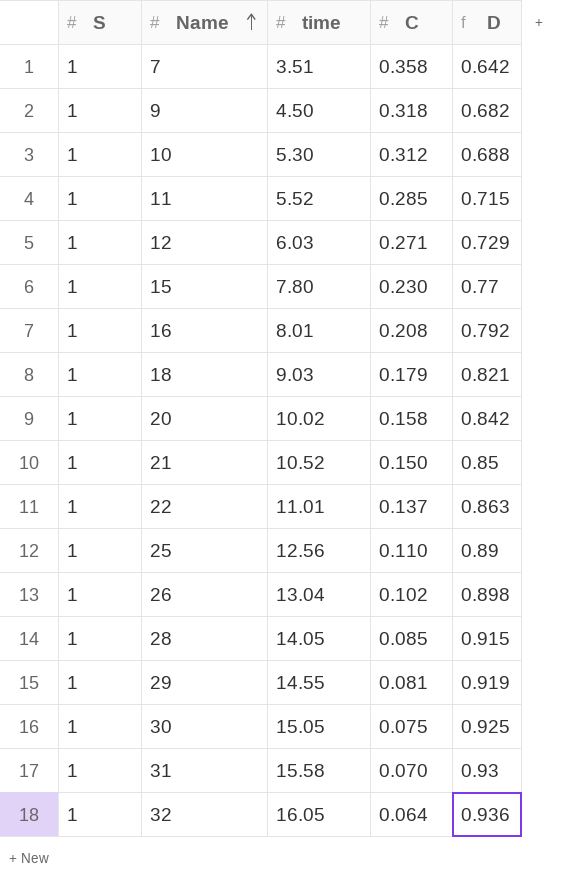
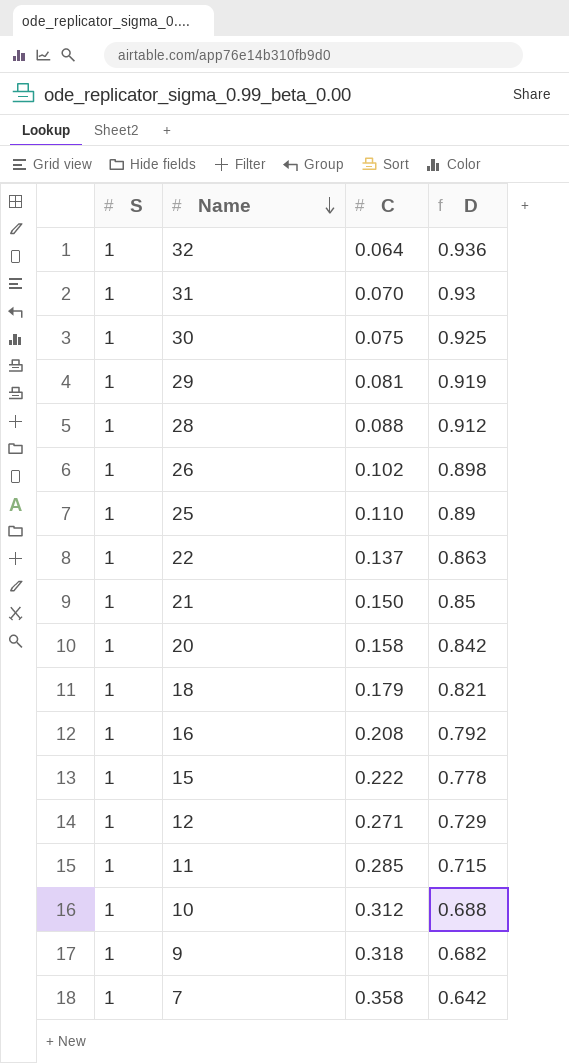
row order: Name ascending -> Name descending
column time | position: 3 -> none
28 | C: 0.085 -> 0.088
28 | D: 0.915 -> 0.912
15 | C: 0.230 -> 0.222
15 | D: 0.77 -> 0.778

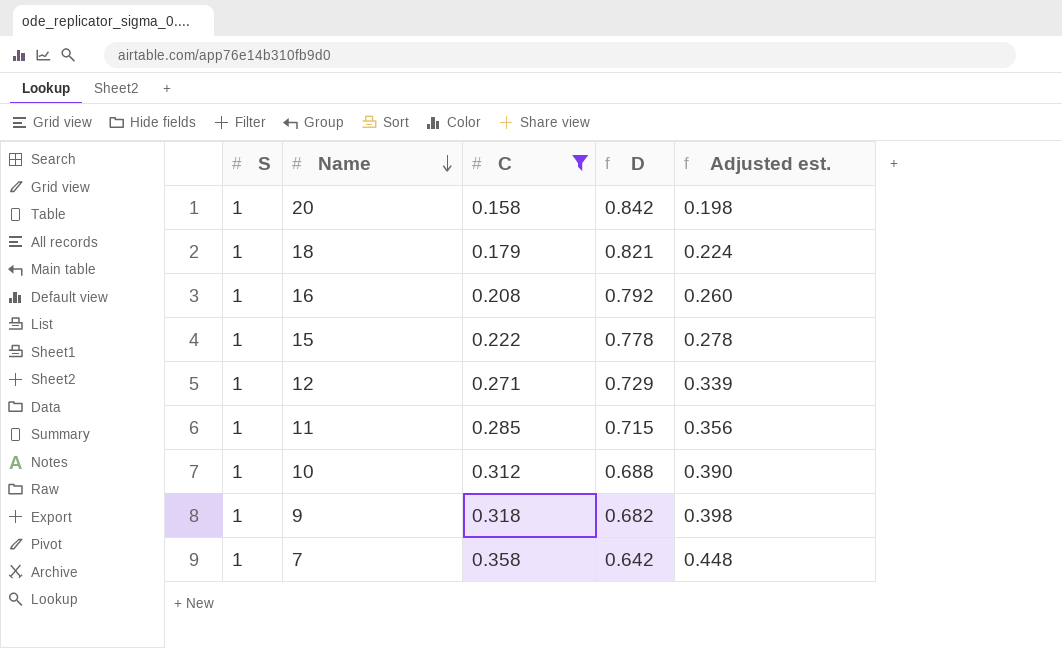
filter: none -> C >= 0.158
column Adjusted est. | formula: none -> [C] * 1.25

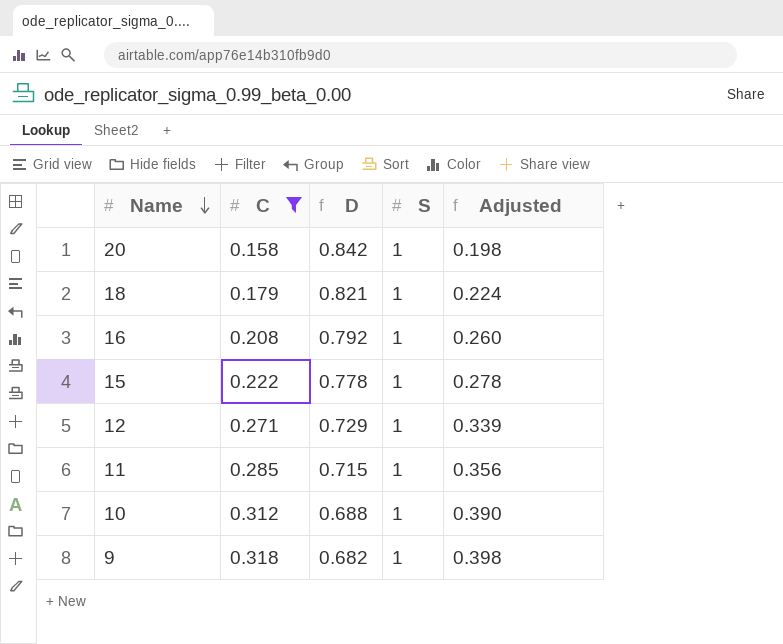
column S | position: 1 -> 4
column name: Adjusted est. -> Adjusted
row 7: 1 | 0.358 | 0.642 | 0.448 -> none

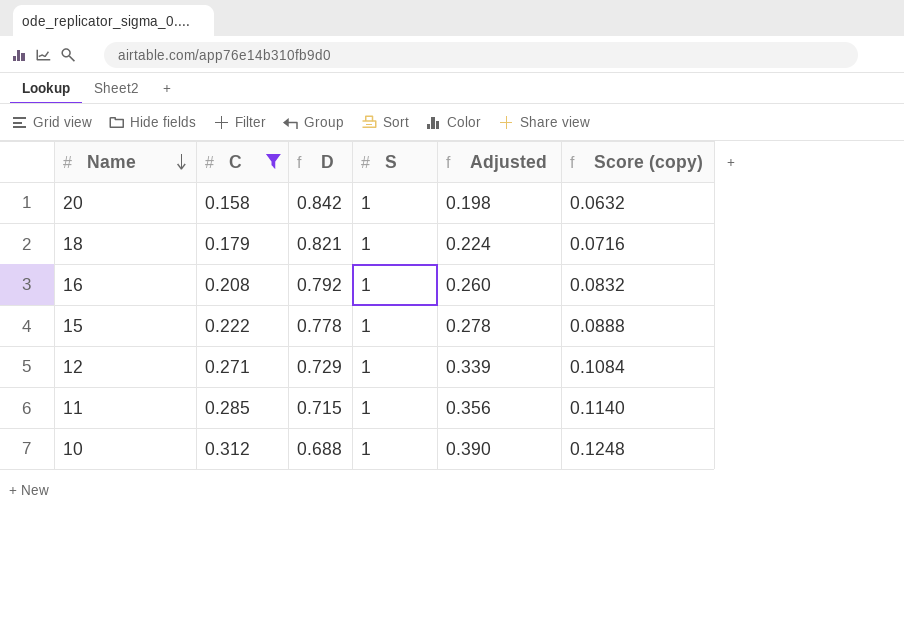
column Score (copy) | formula: none -> [C] * 0.4
row 9: 0.318 | 0.682 | 1 | 0.398 -> none

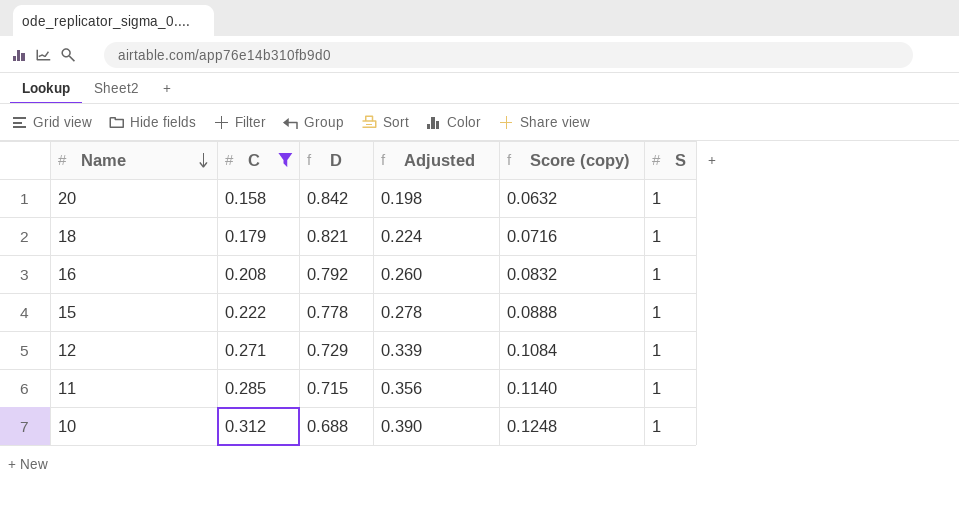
column S | position: 4 -> 6

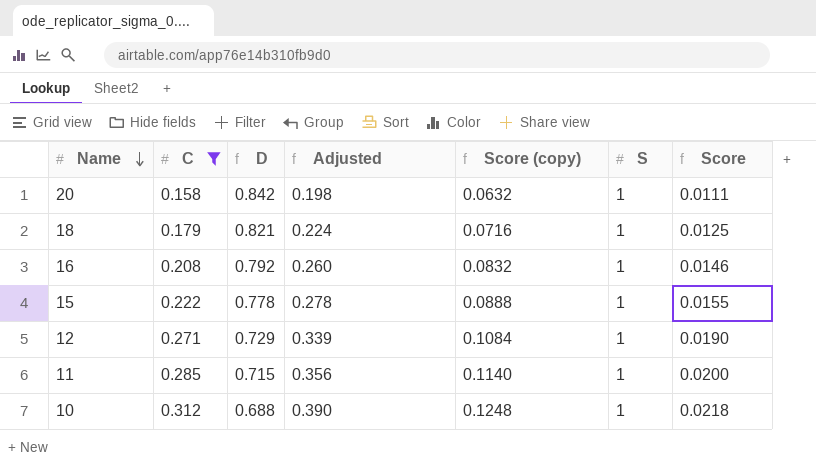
column Score | formula: none -> [C] * 0.07

